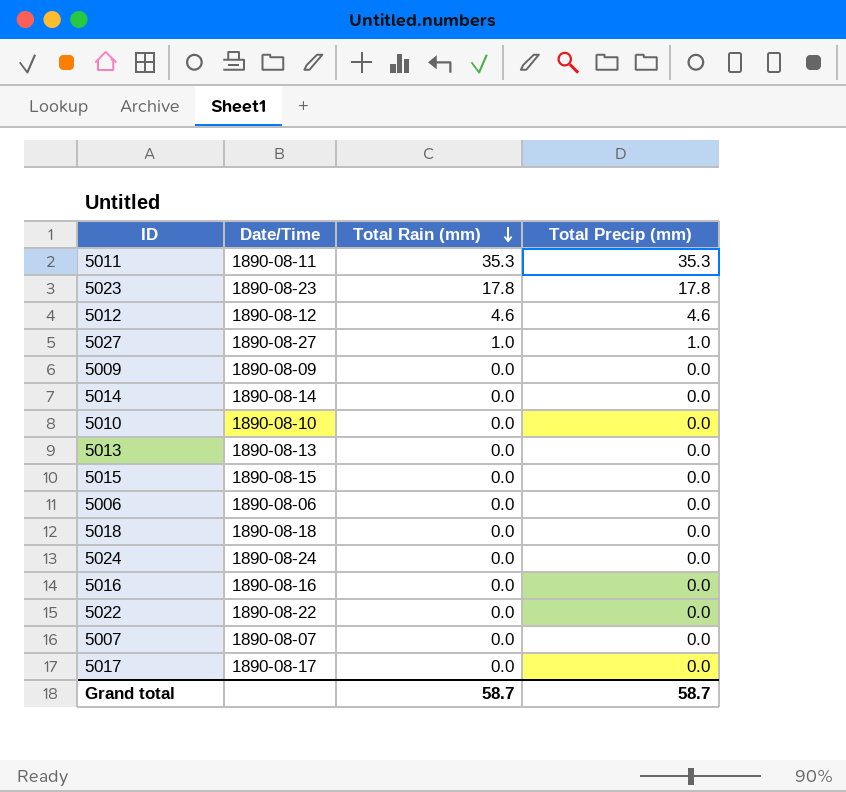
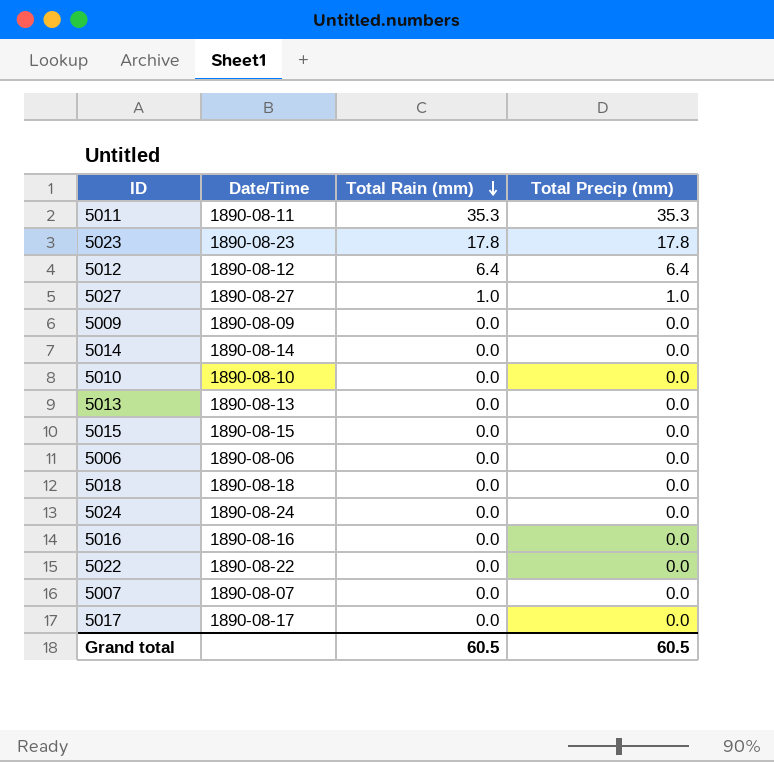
5012 | Total Rain (mm): 4.6 -> 6.4
5012 | Total Precip (mm): 4.6 -> 6.4
Grand total | Total Rain (mm): 58.7 -> 60.5
Grand total | Total Precip (mm): 58.7 -> 60.5

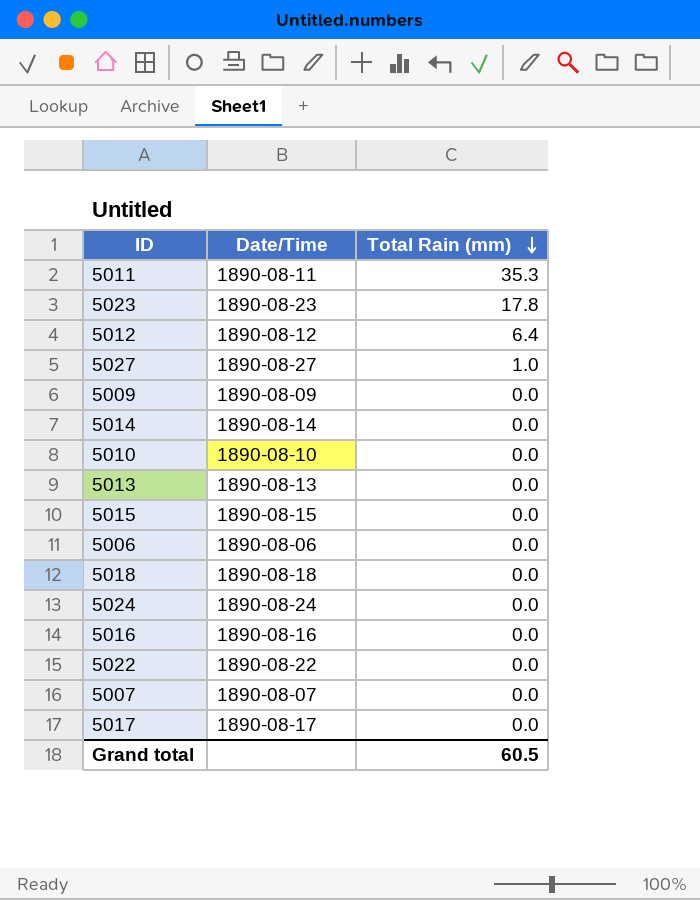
column Total Precip (mm) | position: 4 -> none

